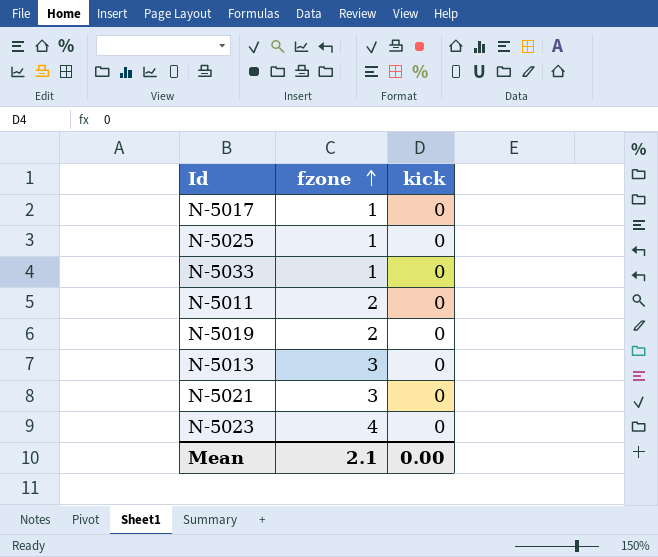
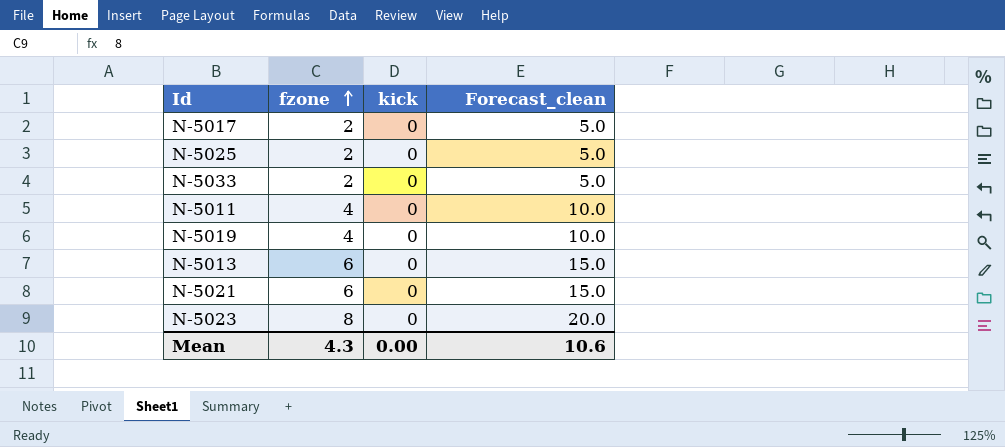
column Forecast_clean | formula: none -> [fzone] * 2.5
N-5017 | fzone: 1 -> 2
N-5025 | fzone: 1 -> 2
N-5033 | fzone: 1 -> 2
N-5011 | fzone: 2 -> 4
N-5019 | fzone: 2 -> 4
N-5013 | fzone: 3 -> 6
N-5021 | fzone: 3 -> 6
N-5023 | fzone: 4 -> 8
Mean | fzone: 2.1 -> 4.3

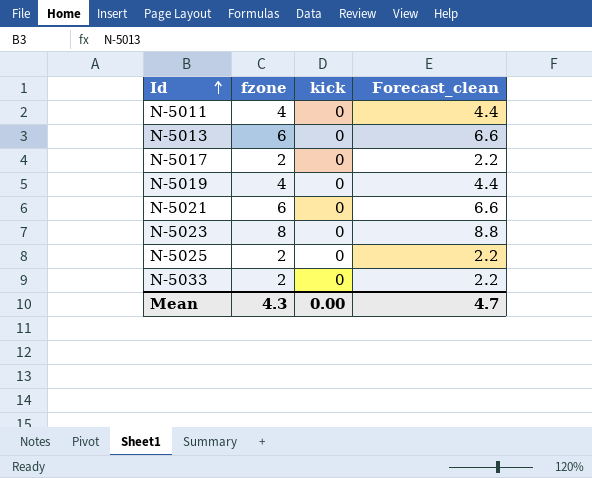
row order: fzone ascending -> Id ascending
column Forecast_clean | formula: [fzone] * 2.5 -> [fzone] * 1.1
Mean | Forecast_clean: 10.6 -> 4.7

